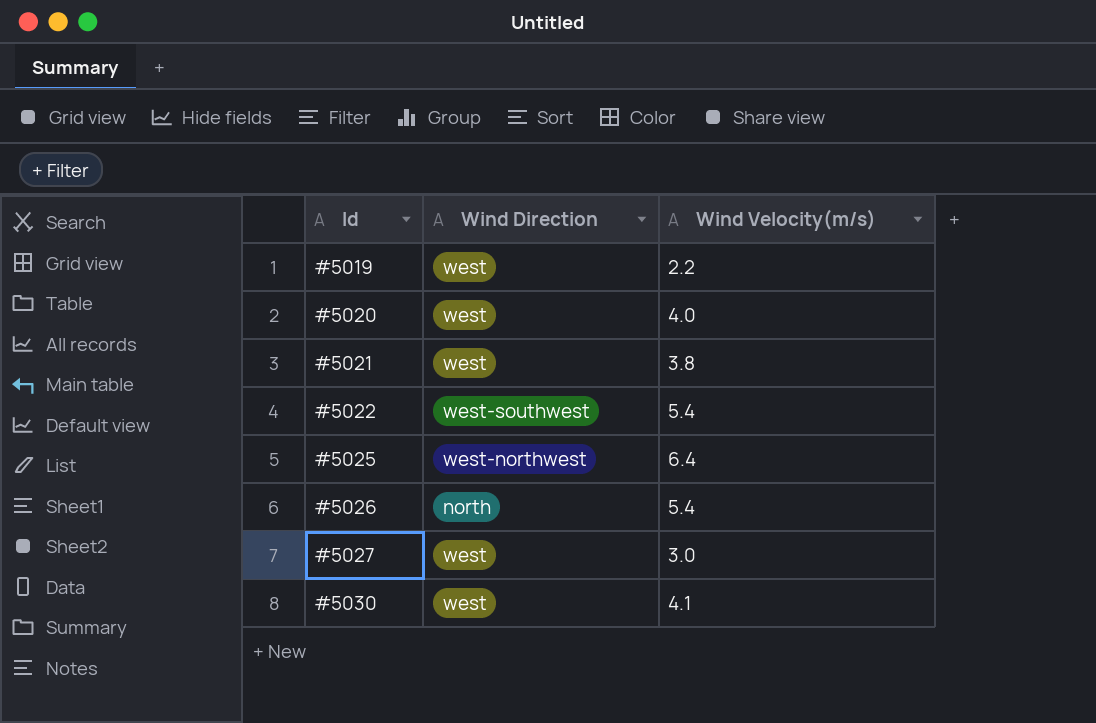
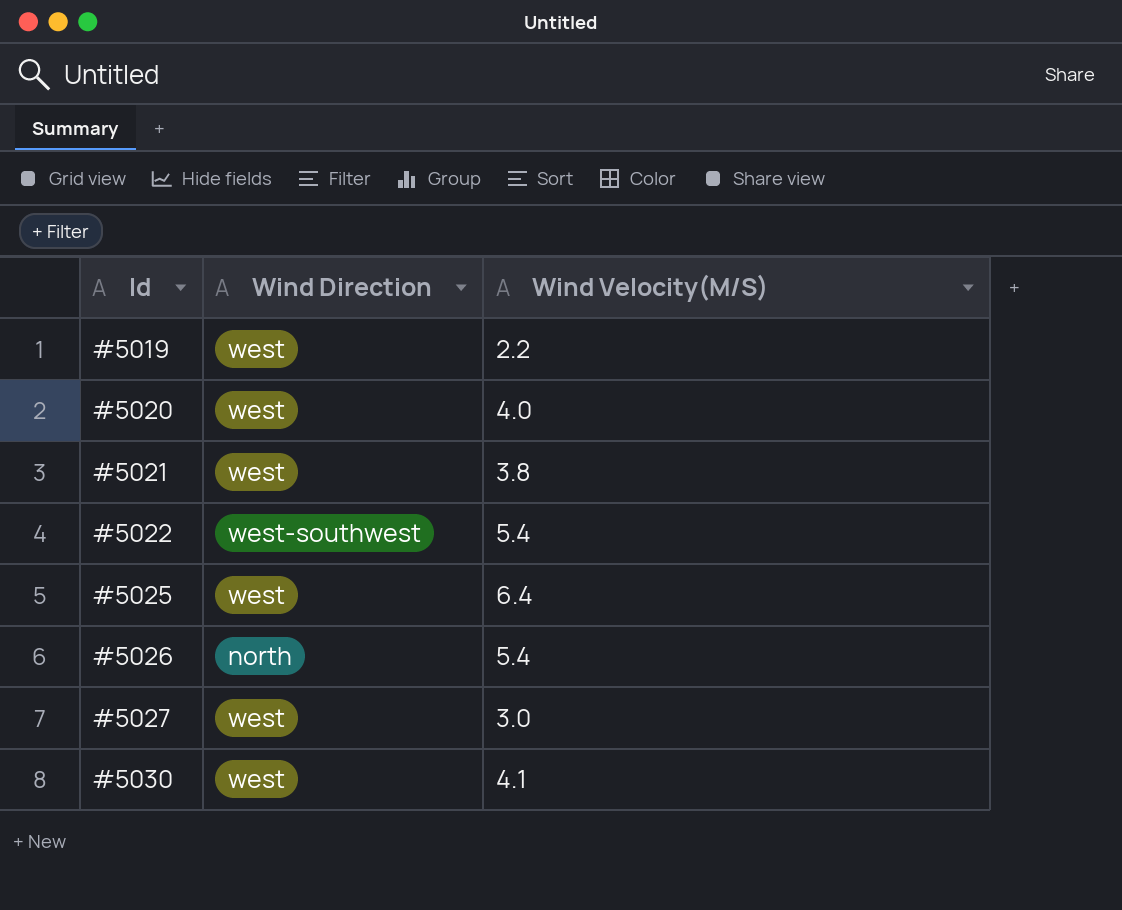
column name: Wind Velocity(m/s) -> Wind Velocity(M/S)
#5025 | Wind Direction: west-northwest -> west

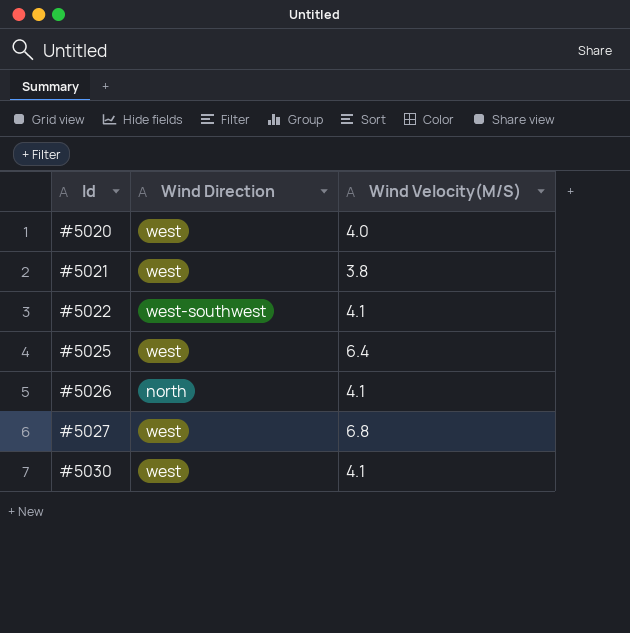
row #5019: west | 2.2 -> none
#5022 | Wind Velocity(M/S): 5.4 -> 4.1
#5026 | Wind Velocity(M/S): 5.4 -> 4.1
#5027 | Wind Velocity(M/S): 3.0 -> 6.8

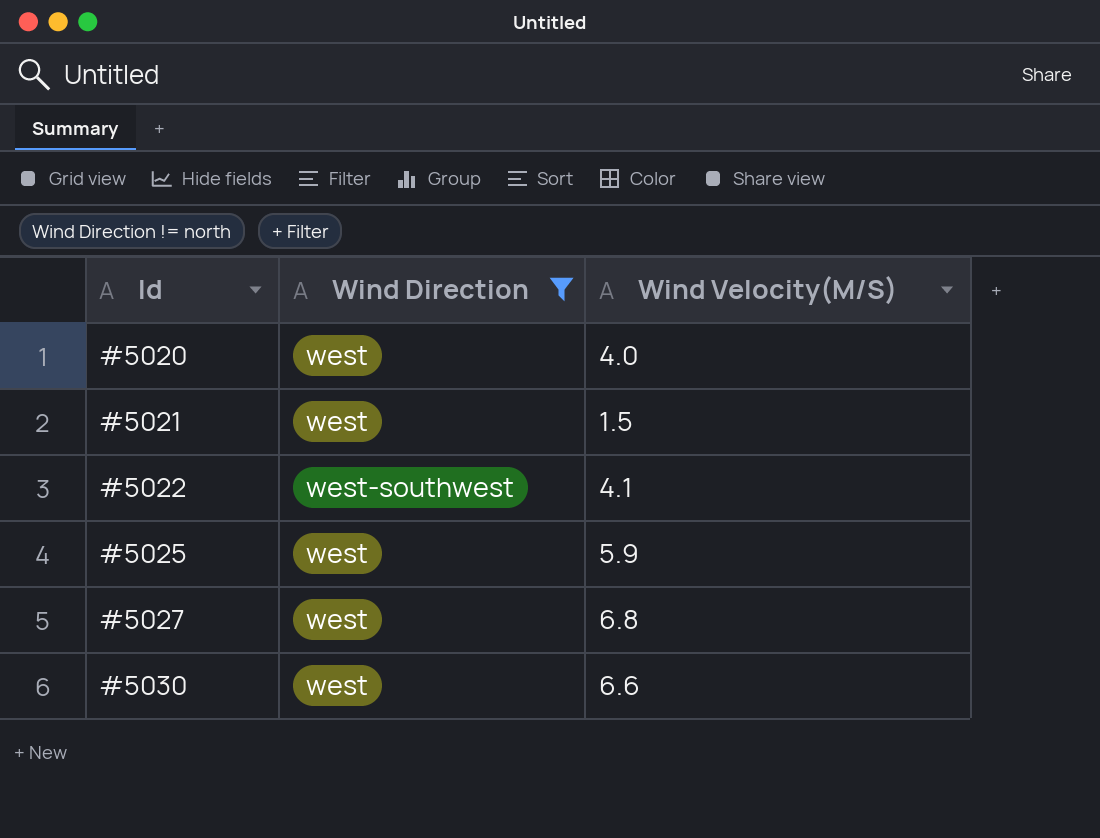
filter: none -> Wind Direction != north
#5021 | Wind Velocity(M/S): 3.8 -> 1.5
#5025 | Wind Velocity(M/S): 6.4 -> 5.9
#5030 | Wind Velocity(M/S): 4.1 -> 6.6

